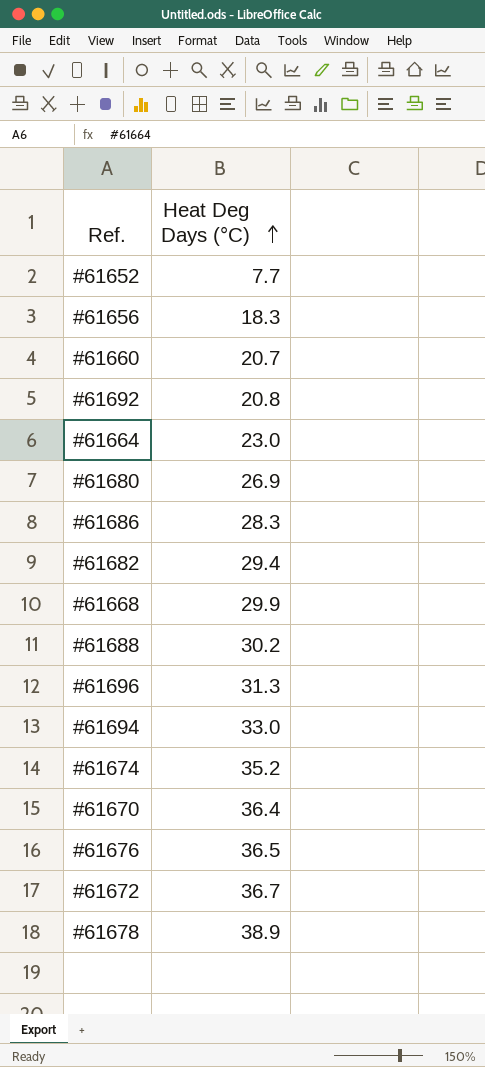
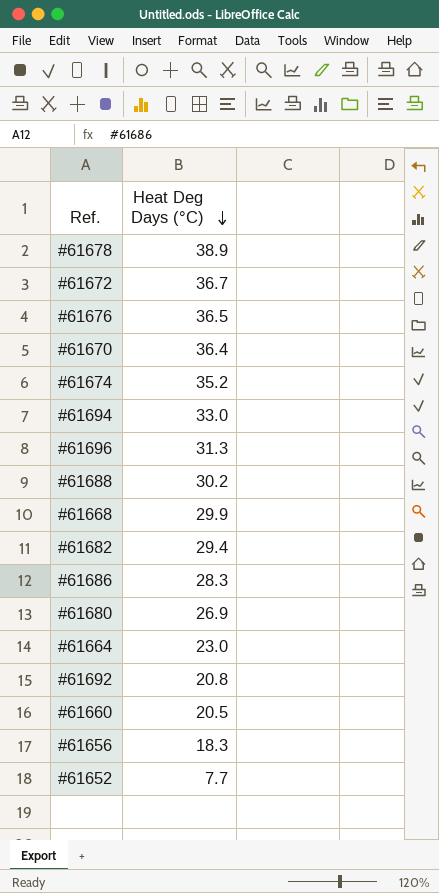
row order: Heat Deg Days (°C) ascending -> Heat Deg Days (°C) descending
#61660 | Heat Deg Days (°C): 20.7 -> 20.5

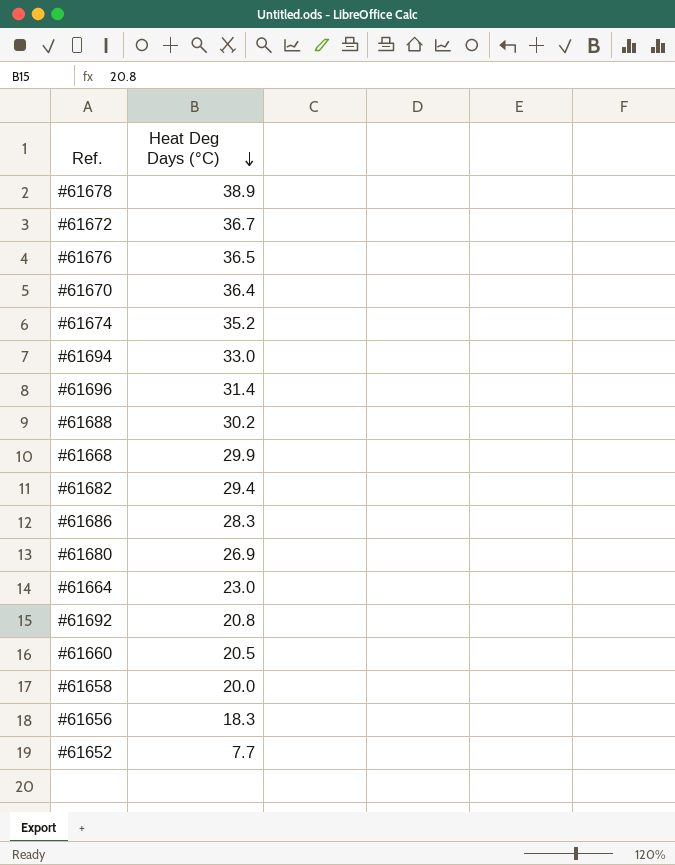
#61696 | Heat Deg Days (°C): 31.3 -> 31.4
row #61658: none -> 20.0

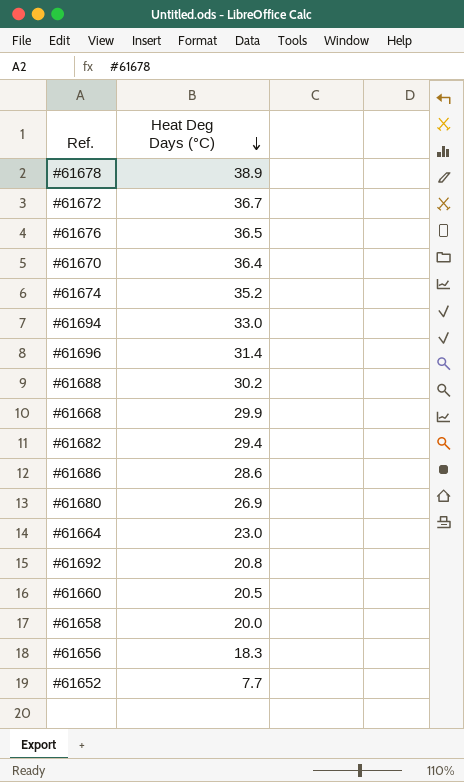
#61686 | Heat Deg Days (°C): 28.3 -> 28.6

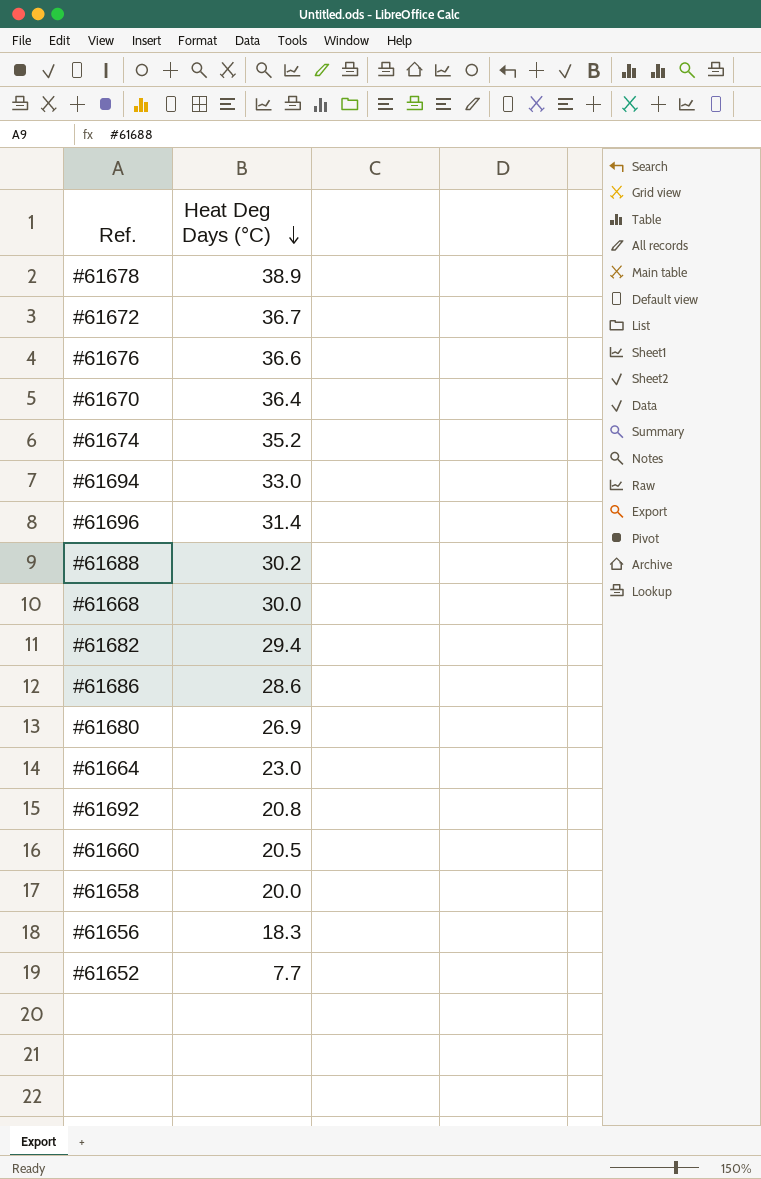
#61676 | Heat Deg Days (°C): 36.5 -> 36.6
#61668 | Heat Deg Days (°C): 29.9 -> 30.0

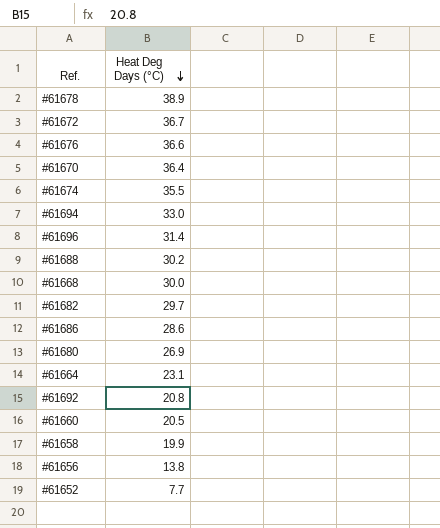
#61674 | Heat Deg Days (°C): 35.2 -> 35.5
#61682 | Heat Deg Days (°C): 29.4 -> 29.7
#61664 | Heat Deg Days (°C): 23.0 -> 23.1
#61658 | Heat Deg Days (°C): 20.0 -> 19.9
#61656 | Heat Deg Days (°C): 18.3 -> 13.8

